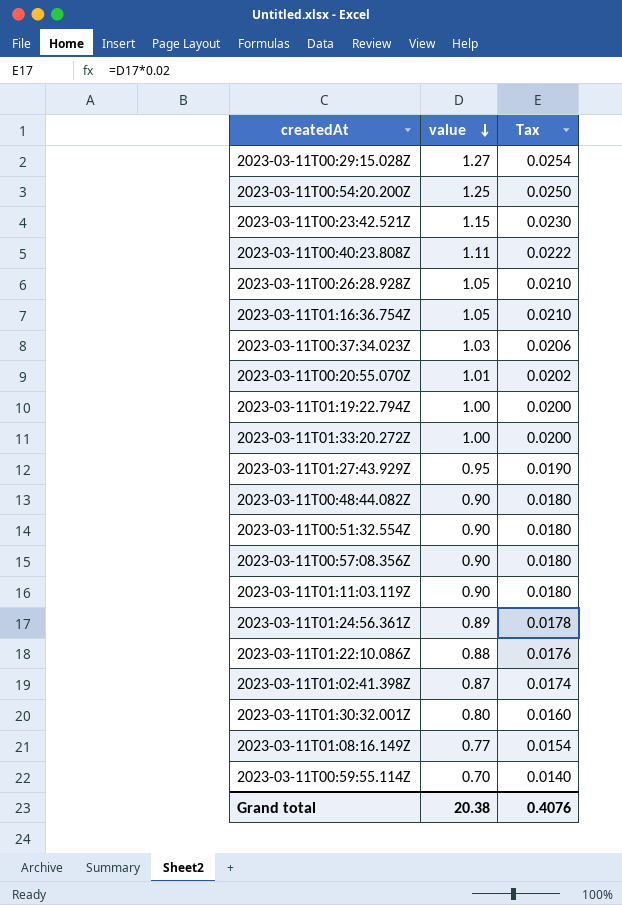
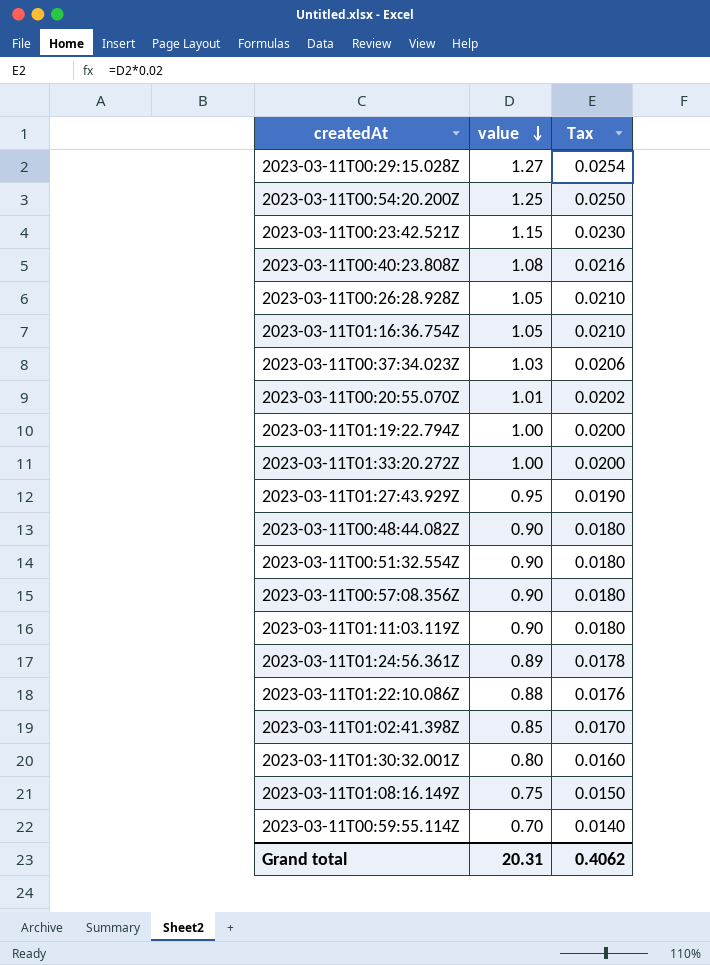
2023-03-11T00:40:23.808Z | value: 1.11 -> 1.08
2023-03-11T00:40:23.808Z | Tax: 0.0222 -> 0.0216
2023-03-11T01:02:41.398Z | value: 0.87 -> 0.85
2023-03-11T01:02:41.398Z | Tax: 0.0174 -> 0.0170
2023-03-11T01:08:16.149Z | value: 0.77 -> 0.75
2023-03-11T01:08:16.149Z | Tax: 0.0154 -> 0.0150
Grand total | value: 20.38 -> 20.31
Grand total | Tax: 0.4076 -> 0.4062

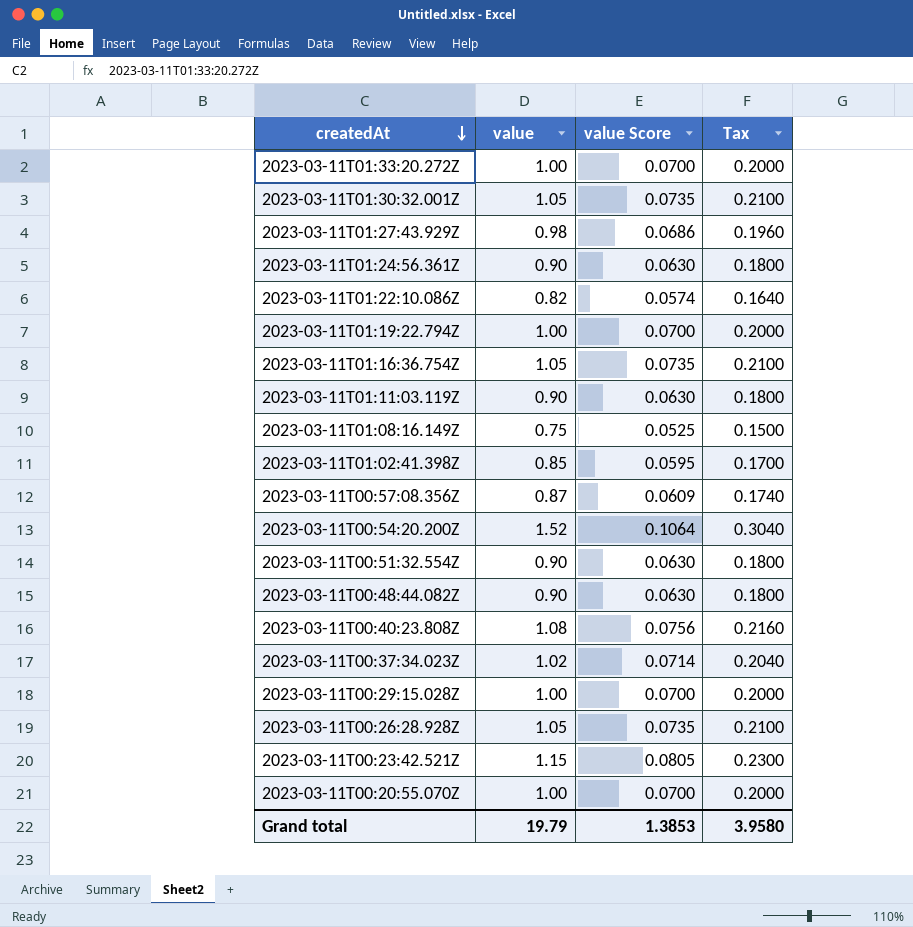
row order: value descending -> createdAt descending
column value Score | formula: none -> [value] * 0.07
column Tax | formula: [value] * 0.02 -> [value] * 0.2
row 2023-03-11T00:59:55.114Z: 0.70 | 0.0140 -> none
2023-03-11T01:30:32.001Z | value: 0.80 -> 1.05
2023-03-11T01:27:43.929Z | value: 0.95 -> 0.98
2023-03-11T01:24:56.361Z | value: 0.89 -> 0.90
2023-03-11T01:22:10.086Z | value: 0.88 -> 0.82
2023-03-11T00:57:08.356Z | value: 0.90 -> 0.87
2023-03-11T00:54:20.200Z | value: 1.25 -> 1.52
2023-03-11T00:37:34.023Z | value: 1.03 -> 1.02
2023-03-11T00:29:15.028Z | value: 1.27 -> 1.00
2023-03-11T00:20:55.070Z | value: 1.01 -> 1.00
Grand total | value: 20.31 -> 19.79
Grand total | Tax: 0.4062 -> 3.9580

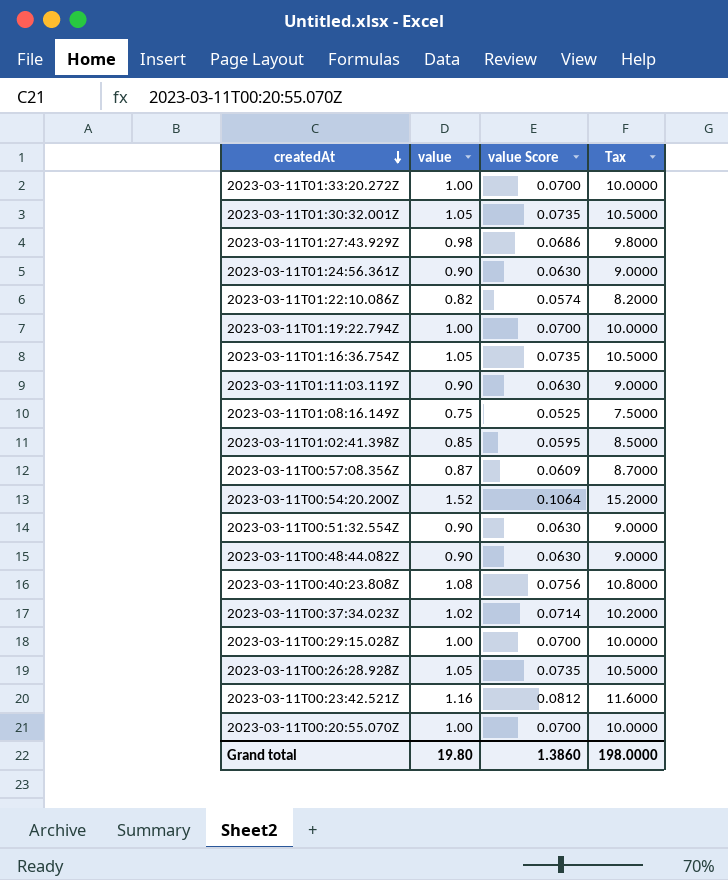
column Tax | formula: [value] * 0.2 -> [value] * 10
2023-03-11T00:23:42.521Z | value: 1.15 -> 1.16
2023-03-11T00:23:42.521Z | value Score: 0.0805 -> 0.0812
Grand total | value: 19.79 -> 19.80
Grand total | value Score: 1.3853 -> 1.3860
Grand total | Tax: 3.9580 -> 198.0000

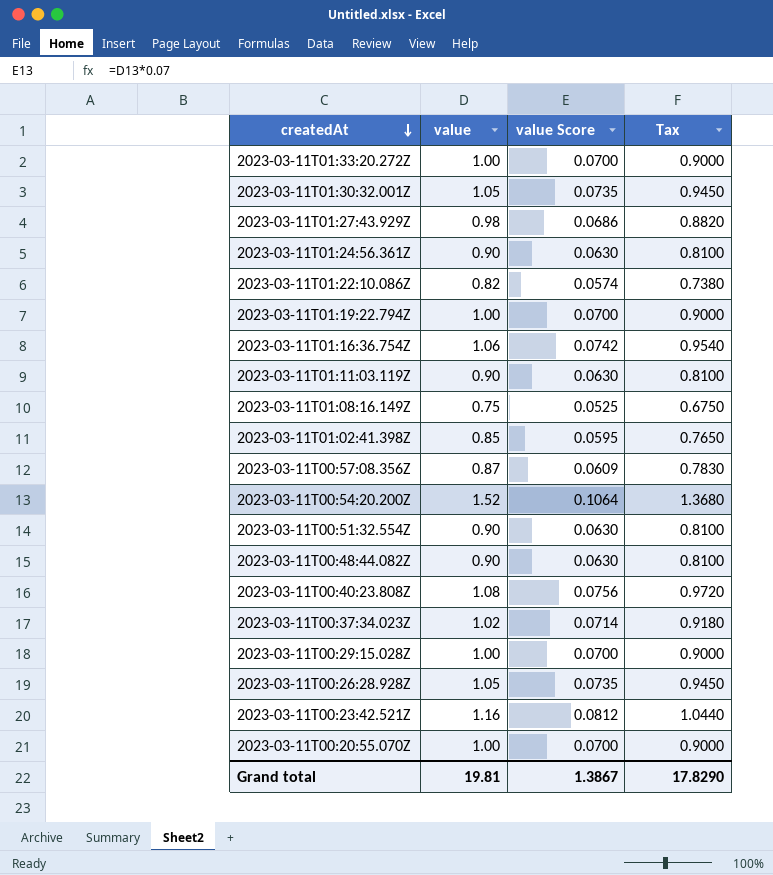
column Tax | formula: [value] * 10 -> [value] * 0.9
2023-03-11T01:16:36.754Z | value: 1.05 -> 1.06
2023-03-11T01:16:36.754Z | value Score: 0.0735 -> 0.0742
Grand total | value: 19.80 -> 19.81
Grand total | value Score: 1.3860 -> 1.3867
Grand total | Tax: 198.0000 -> 17.8290

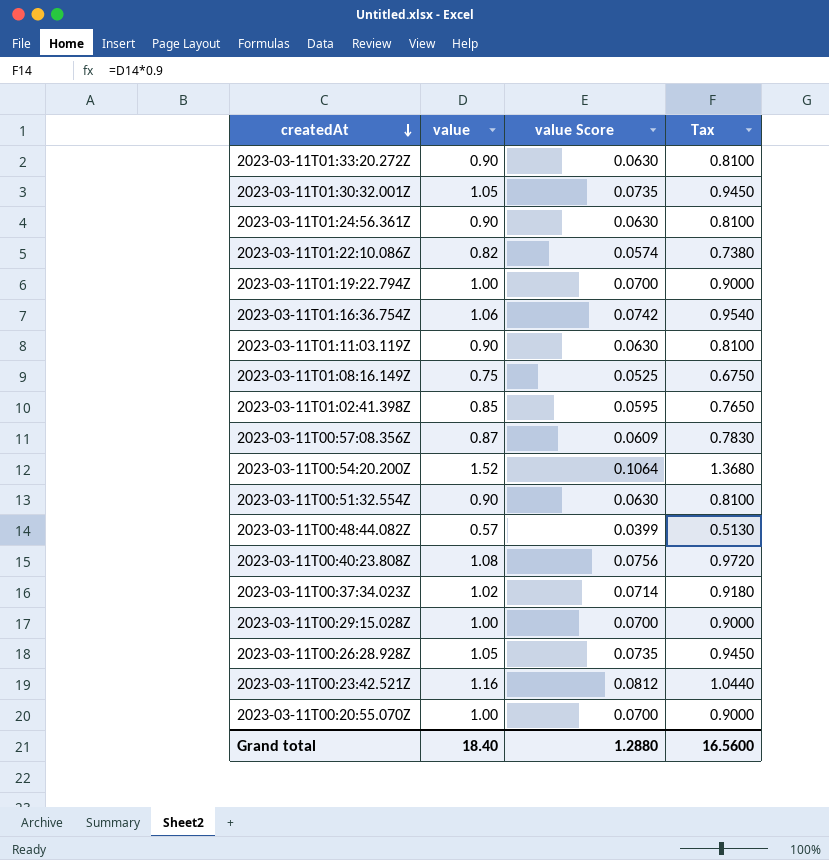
row 2023-03-11T01:27:43.929Z: 0.98 | 0.0686 | 0.8820 -> none
2023-03-11T01:33:20.272Z | value: 1.00 -> 0.90
2023-03-11T01:33:20.272Z | value Score: 0.0700 -> 0.0630
2023-03-11T01:33:20.272Z | Tax: 0.9000 -> 0.8100
2023-03-11T00:48:44.082Z | value: 0.90 -> 0.57
2023-03-11T00:48:44.082Z | value Score: 0.0630 -> 0.0399
2023-03-11T00:48:44.082Z | Tax: 0.8100 -> 0.5130
Grand total | value: 19.81 -> 18.40
Grand total | value Score: 1.3867 -> 1.2880
Grand total | Tax: 17.8290 -> 16.5600

